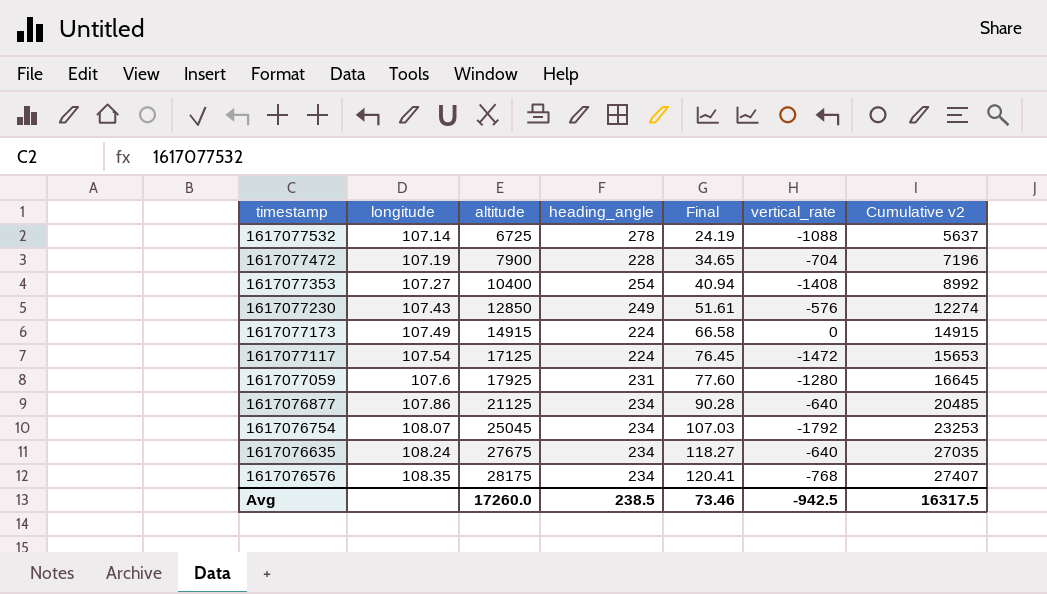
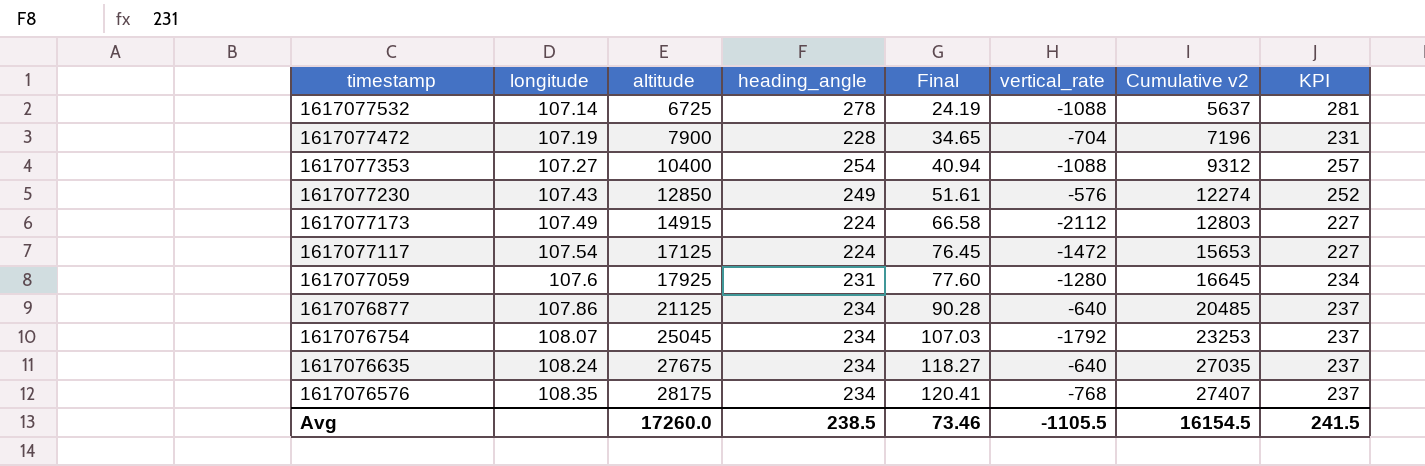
column KPI | formula: none -> [heading_angle] + 3
1617077353 | vertical_rate: -1408 -> -1088
1617077353 | Cumulative v2: 8992 -> 9312
1617077173 | vertical_rate: 0 -> -2112
1617077173 | Cumulative v2: 14915 -> 12803
Avg | vertical_rate: -942.5 -> -1105.5
Avg | Cumulative v2: 16317.5 -> 16154.5

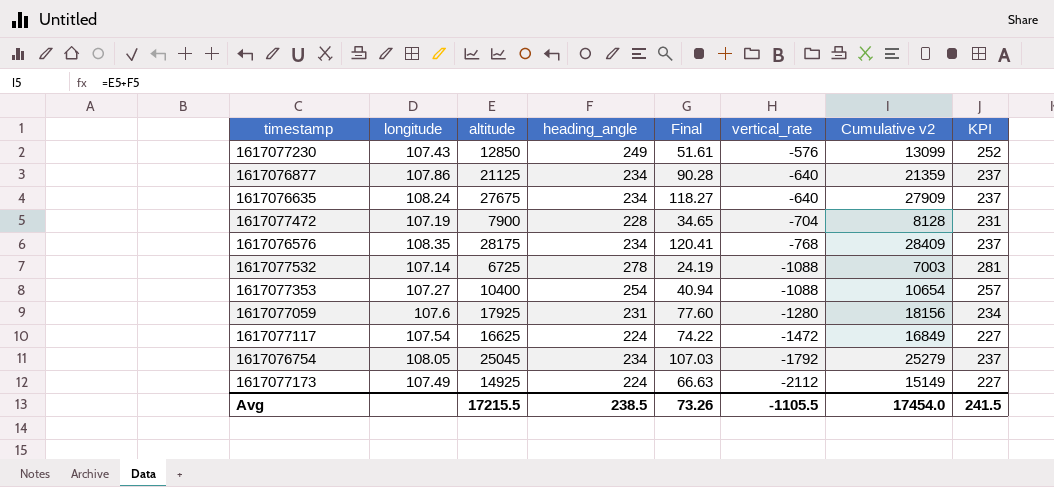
row order: timestamp descending -> vertical_rate descending
column Cumulative v2 | formula: [altitude] + [vertical_rate] -> [altitude] + [heading_angle]
1617077117 | altitude: 17125 -> 16625
1617077117 | Final: 76.45 -> 74.22
1617076754 | longitude: 108.07 -> 108.05
1617077173 | altitude: 14915 -> 14925
1617077173 | Final: 66.58 -> 66.63
Avg | altitude: 17260.0 -> 17215.5
Avg | Final: 73.46 -> 73.26
Avg | Cumulative v2: 16154.5 -> 17454.0

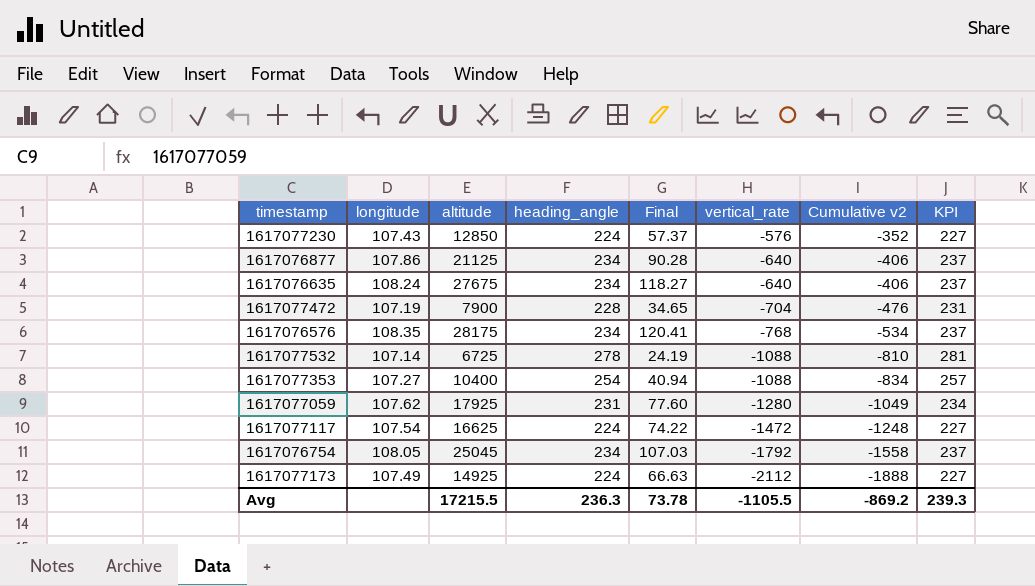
column Cumulative v2 | formula: [altitude] + [heading_angle] -> [heading_angle] + [vertical_rate]
1617077230 | heading_angle: 249 -> 224
1617077230 | Final: 51.61 -> 57.37
1617077230 | KPI: 252 -> 227
1617077059 | longitude: 107.6 -> 107.62
Avg | heading_angle: 238.5 -> 236.3
Avg | Final: 73.26 -> 73.78
Avg | Cumulative v2: 17454.0 -> -869.2
Avg | KPI: 241.5 -> 239.3

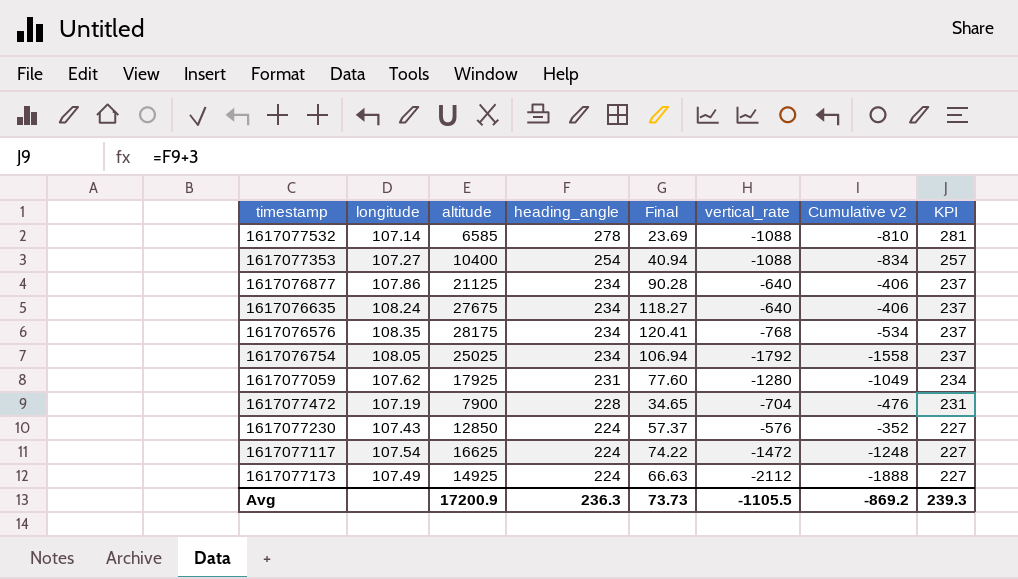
row order: vertical_rate descending -> heading_angle descending
1617077532 | altitude: 6725 -> 6585
1617077532 | Final: 24.19 -> 23.69
1617076754 | altitude: 25045 -> 25025
1617076754 | Final: 107.03 -> 106.94
Avg | altitude: 17215.5 -> 17200.9
Avg | Final: 73.78 -> 73.73

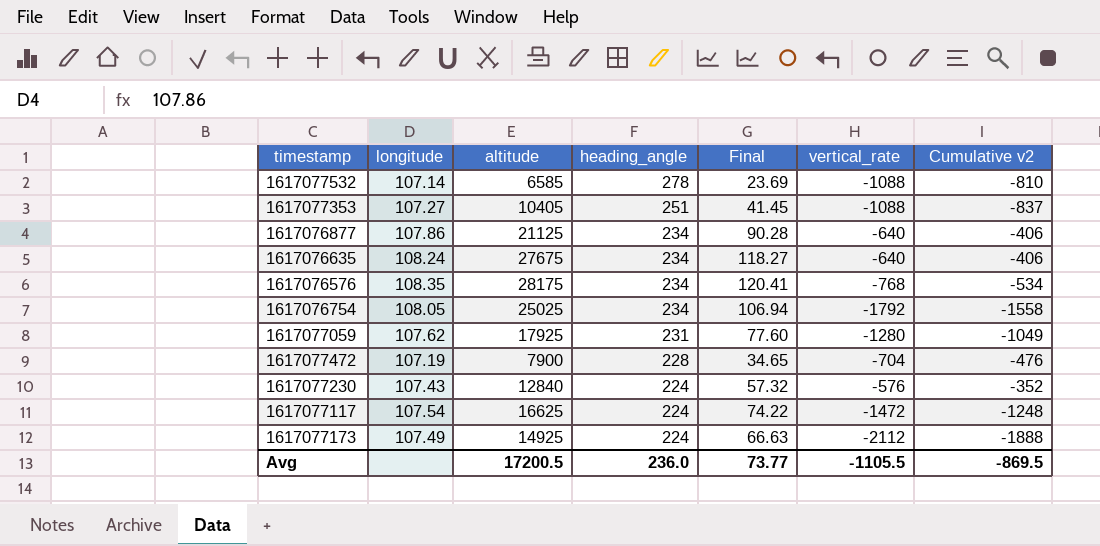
column KPI | formula: [heading_angle] + 3 -> none
1617077353 | altitude: 10400 -> 10405
1617077353 | heading_angle: 254 -> 251
1617077353 | Final: 40.94 -> 41.45
1617077353 | Cumulative v2: -834 -> -837
1617077230 | altitude: 12850 -> 12840
1617077230 | Final: 57.37 -> 57.32
Avg | altitude: 17200.9 -> 17200.5
Avg | heading_angle: 236.3 -> 236.0
Avg | Final: 73.73 -> 73.77
Avg | Cumulative v2: -869.2 -> -869.5

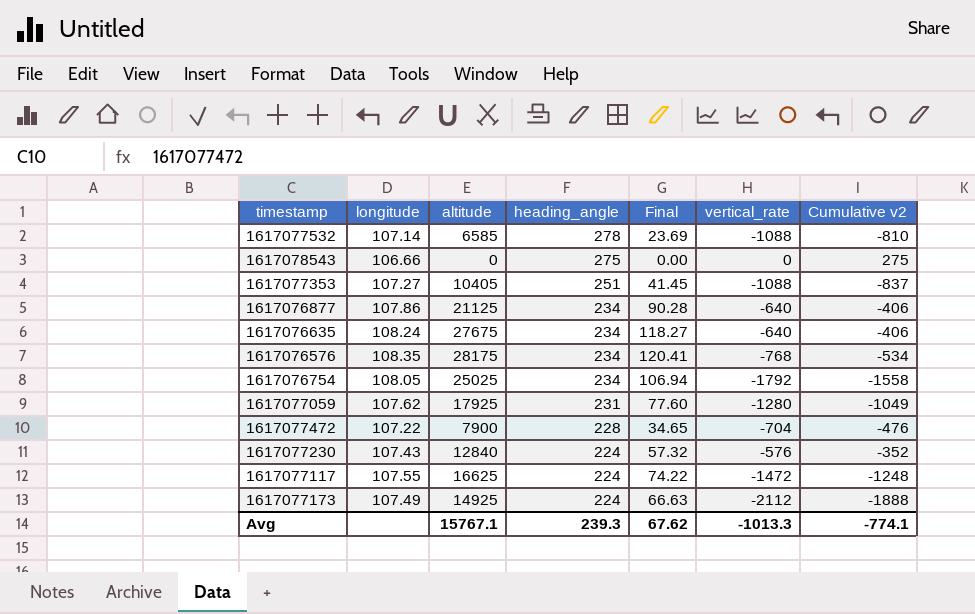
row 1617078543: none -> 106.66 | 0 | 275 | 0.00 | 0 | 275
1617077472 | longitude: 107.19 -> 107.22
1617077117 | longitude: 107.54 -> 107.55
Avg | altitude: 17200.5 -> 15767.1
Avg | heading_angle: 236.0 -> 239.3
Avg | Final: 73.77 -> 67.62
Avg | vertical_rate: -1105.5 -> -1013.3
Avg | Cumulative v2: -869.5 -> -774.1

